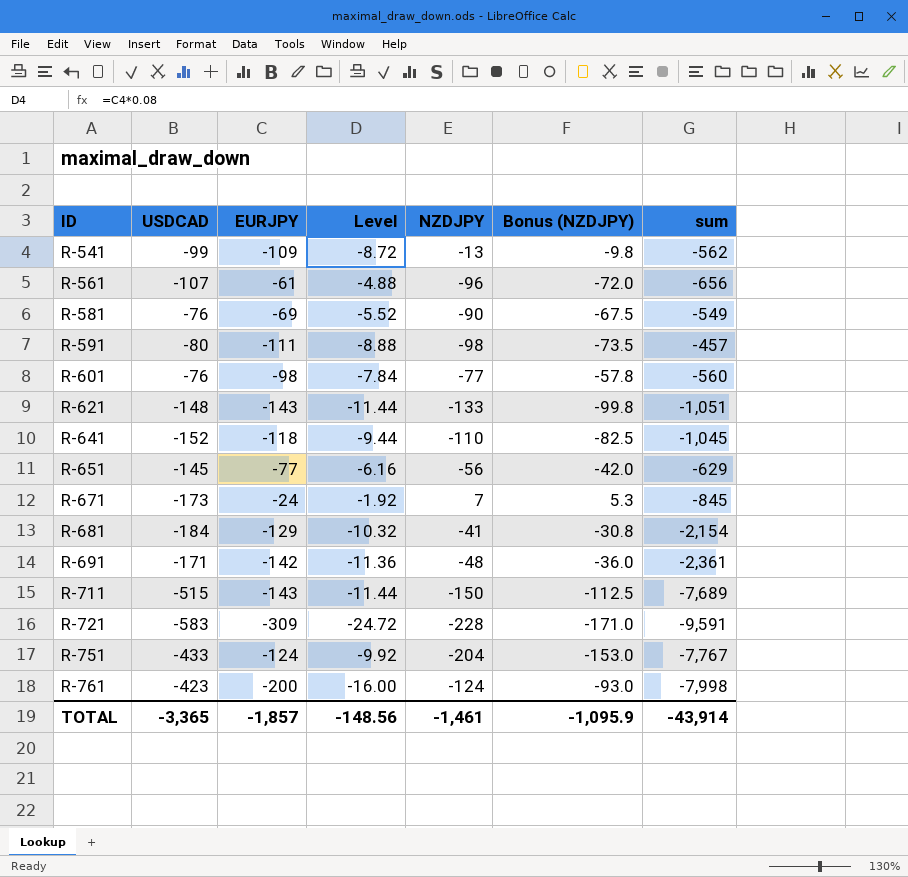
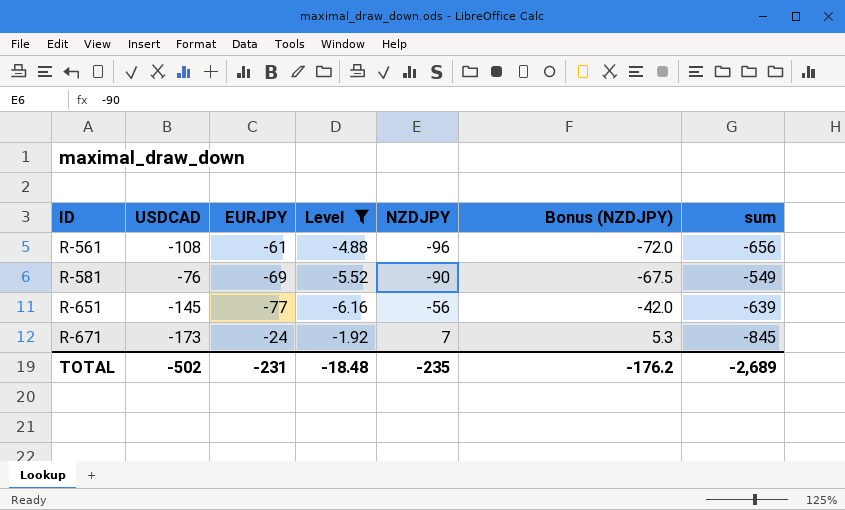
filter: none -> Level >= -6.16
R-561 | USDCAD: -107 -> -108
R-651 | sum: -629 -> -639
TOTAL | USDCAD: -3,365 -> -502
TOTAL | EURJPY: -1,857 -> -231
TOTAL | Level: -148.56 -> -18.48
TOTAL | NZDJPY: -1,461 -> -235
TOTAL | Bonus (NZDJPY): -1,095.9 -> -176.2
TOTAL | sum: -43,914 -> -2,689

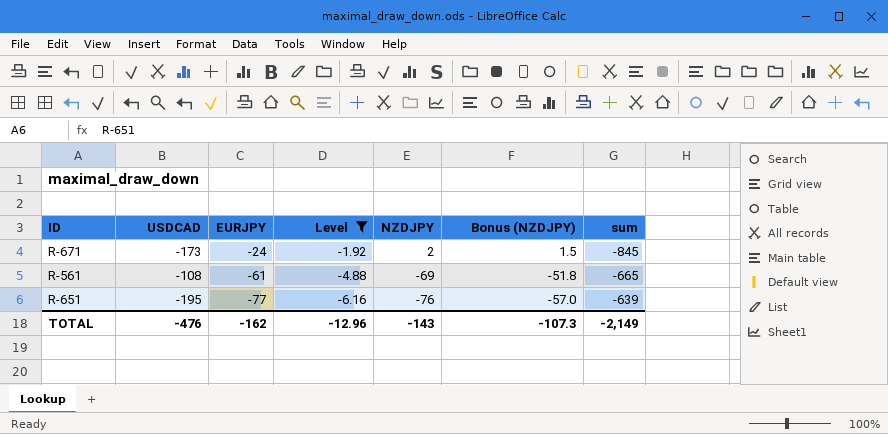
row order: ID ascending -> EURJPY descending
row R-581: -76 | -69 | -5.52 | -90 | -67.5 | -549 -> none
R-671 | NZDJPY: 7 -> 2
R-671 | Bonus (NZDJPY): 5.3 -> 1.5
R-561 | NZDJPY: -96 -> -69
R-561 | Bonus (NZDJPY): -72.0 -> -51.8
R-561 | sum: -656 -> -665
R-651 | USDCAD: -145 -> -195
R-651 | NZDJPY: -56 -> -76
R-651 | Bonus (NZDJPY): -42.0 -> -57.0
TOTAL | USDCAD: -502 -> -476
TOTAL | EURJPY: -231 -> -162
TOTAL | Level: -18.48 -> -12.96
TOTAL | NZDJPY: -235 -> -143
TOTAL | Bonus (NZDJPY): -176.2 -> -107.3
TOTAL | sum: -2,689 -> -2,149

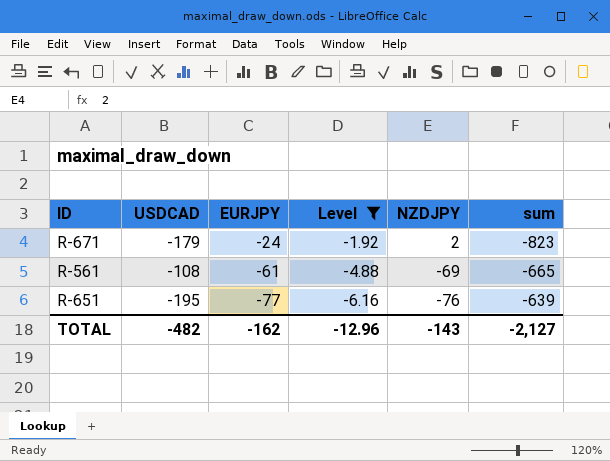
column Bonus (NZDJPY) | formula: [NZDJPY] * 0.75 -> none
R-671 | USDCAD: -173 -> -179
R-671 | sum: -845 -> -823
TOTAL | USDCAD: -476 -> -482
TOTAL | sum: -2,149 -> -2,127

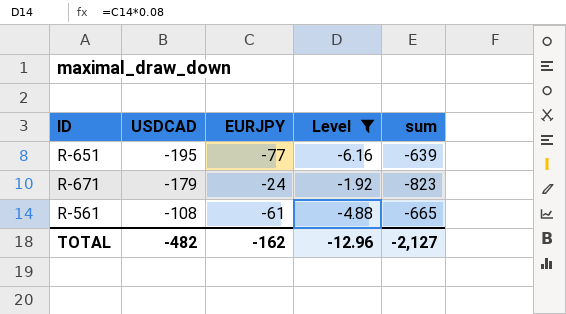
row order: EURJPY descending -> USDCAD ascending
column NZDJPY | position: 5 -> none

